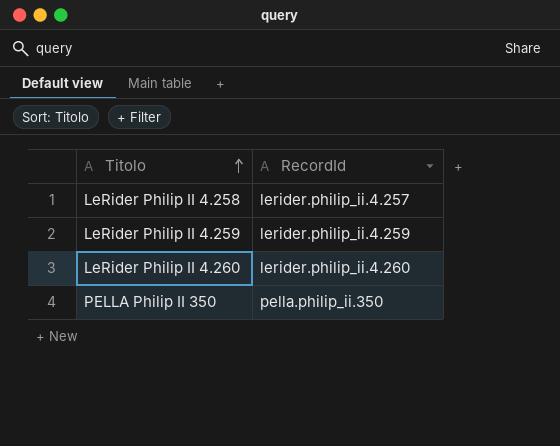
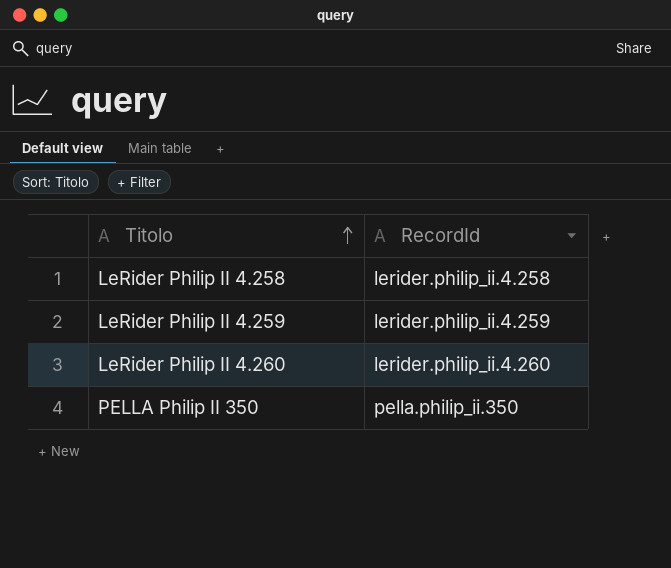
LeRider Philip II 4.258 | RecordId: lerider.philip_ii.4.257 -> lerider.philip_ii.4.258

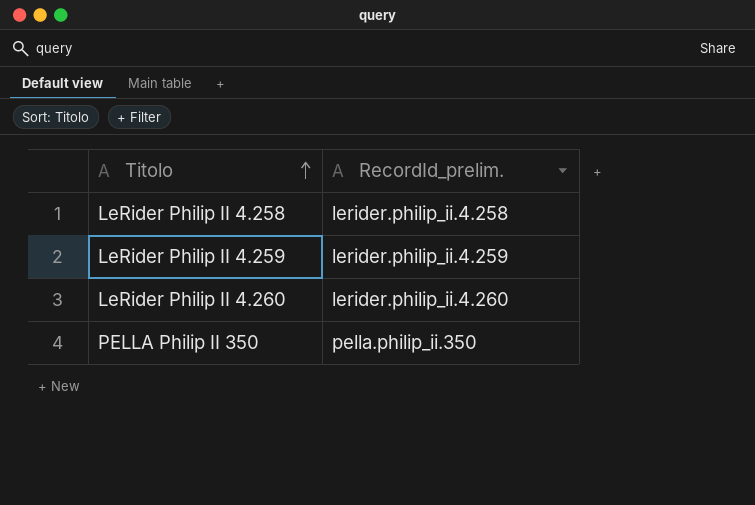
column name: RecordId -> RecordId_prelim.

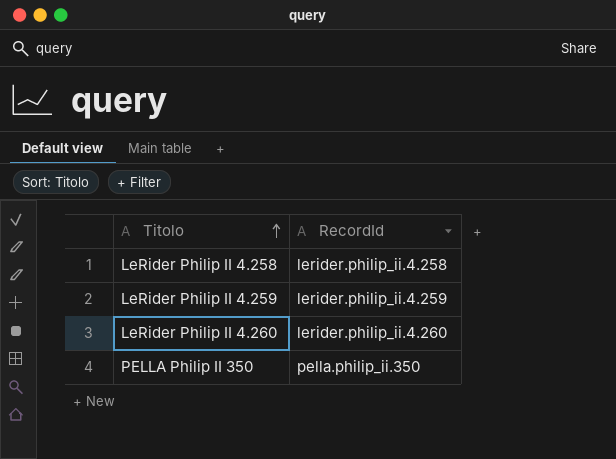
column name: RecordId_prelim. -> RecordId

